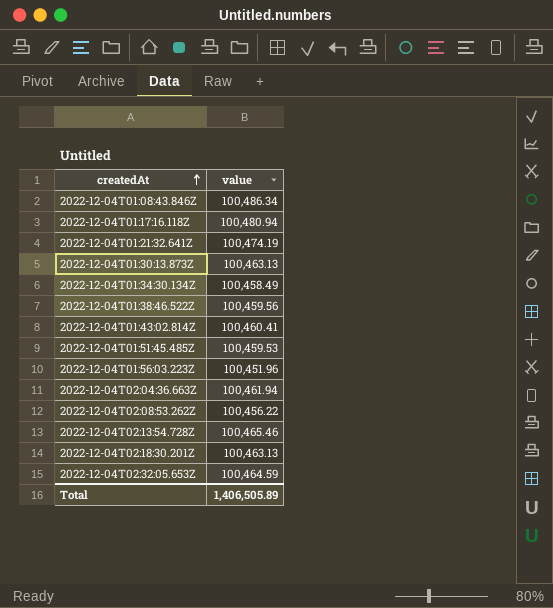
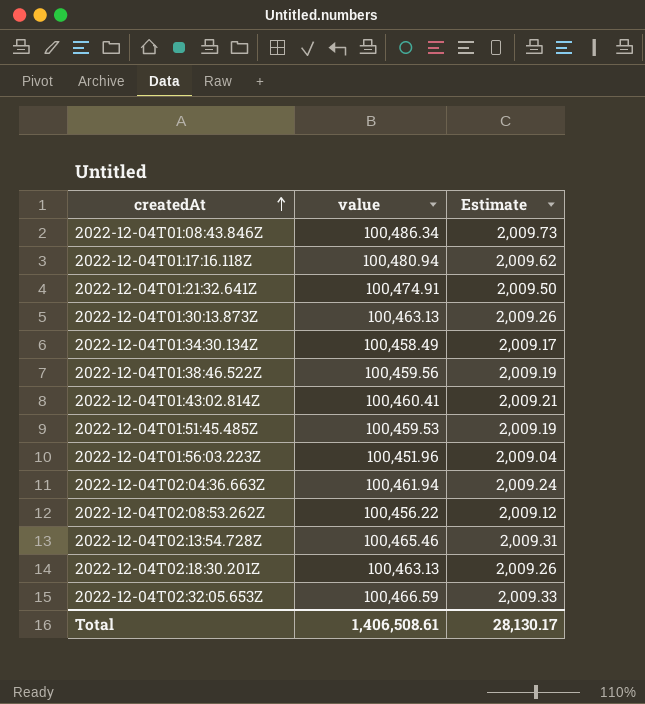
column Estimate | formula: none -> [value] * 0.02
2022-12-04T01:21:32.641Z | value: 100,474.19 -> 100,474.91
2022-12-04T02:32:05.653Z | value: 100,464.59 -> 100,466.59
Total | value: 1,406,505.89 -> 1,406,508.61

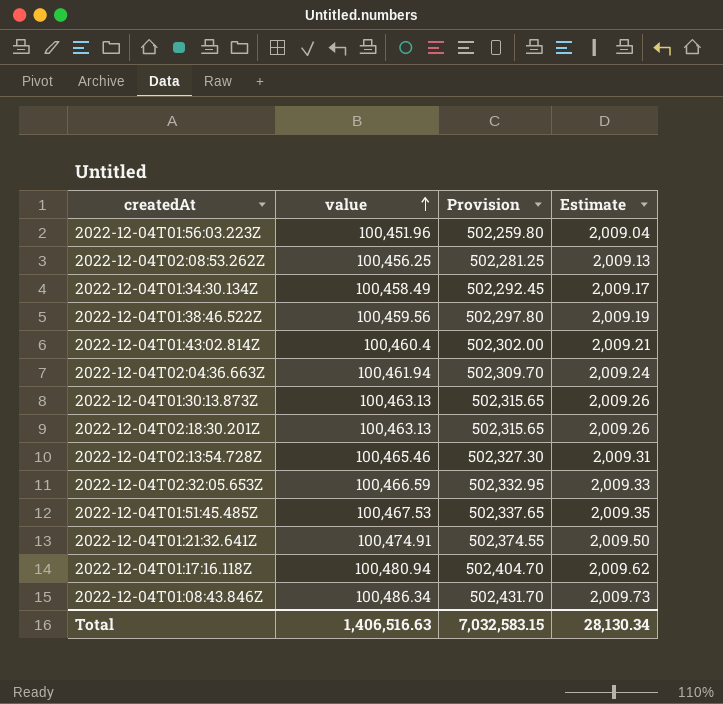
row order: createdAt ascending -> value ascending
column Provision | formula: none -> [value] * 5
2022-12-04T02:08:53.262Z | value: 100,456.22 -> 100,456.25
2022-12-04T02:08:53.262Z | Estimate: 2,009.12 -> 2,009.13
2022-12-04T01:43:02.814Z | value: 100,460.41 -> 100,460.4
2022-12-04T01:51:45.485Z | value: 100,459.53 -> 100,467.53
2022-12-04T01:51:45.485Z | Estimate: 2,009.19 -> 2,009.35
Total | value: 1,406,508.61 -> 1,406,516.63
Total | Estimate: 28,130.17 -> 28,130.34

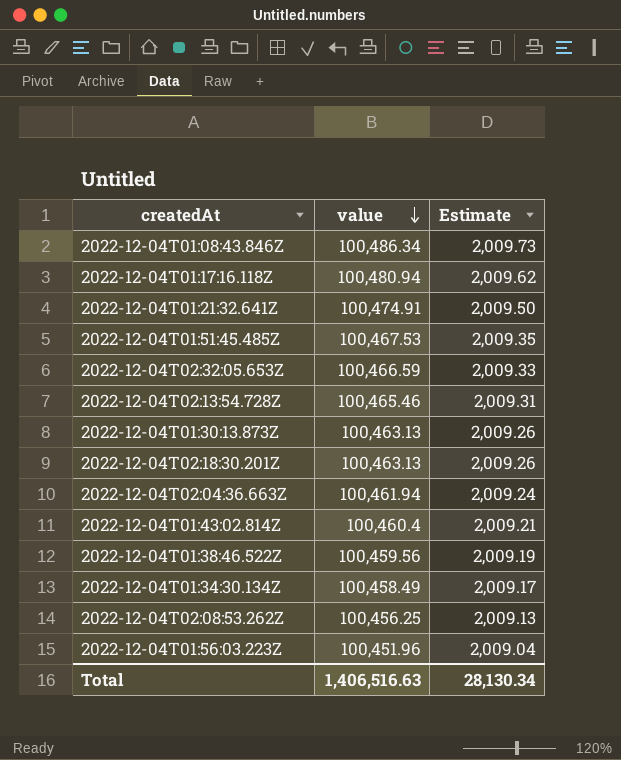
row order: value ascending -> value descending
column Provision | formula: [value] * 5 -> none

